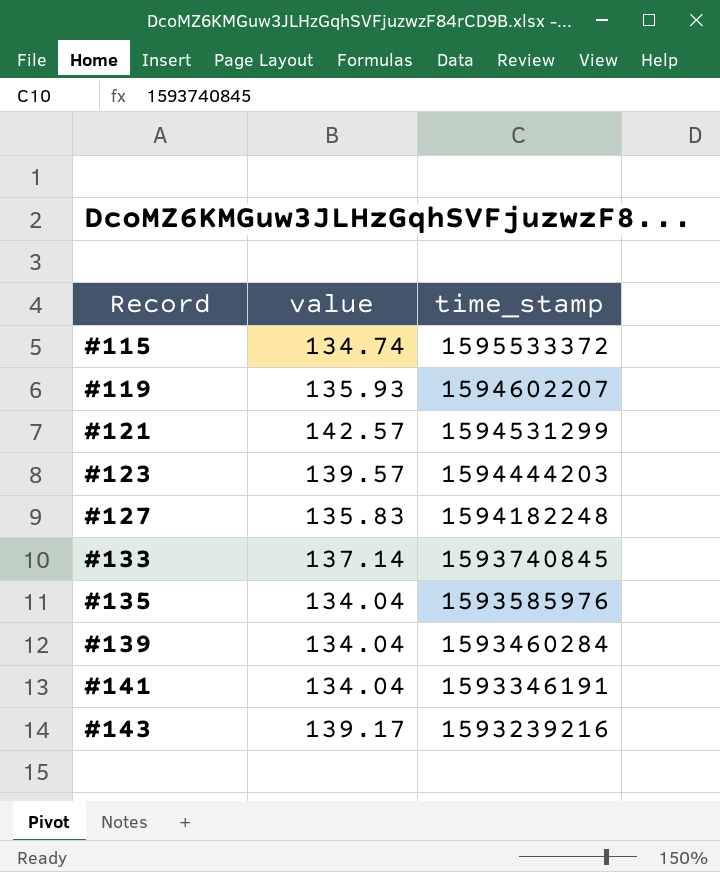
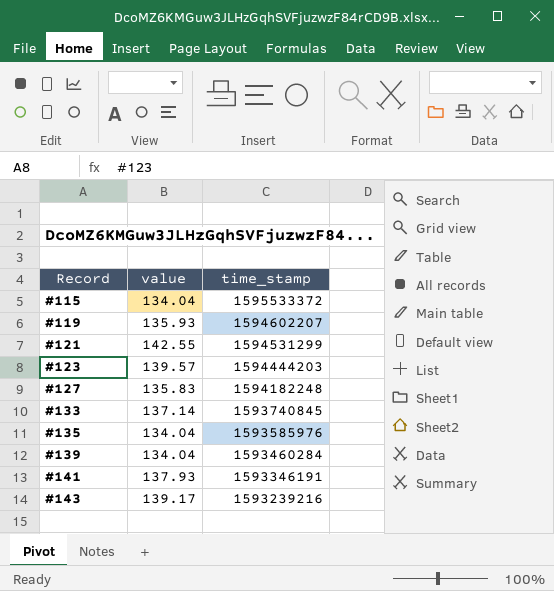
#115 | value: 134.74 -> 134.04
#121 | value: 142.57 -> 142.55
#141 | value: 134.04 -> 137.93

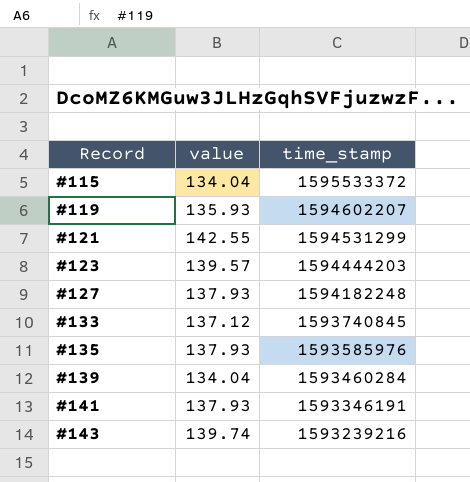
#127 | value: 135.83 -> 137.93
#133 | value: 137.14 -> 137.12
#135 | value: 134.04 -> 137.93
#143 | value: 139.17 -> 139.74

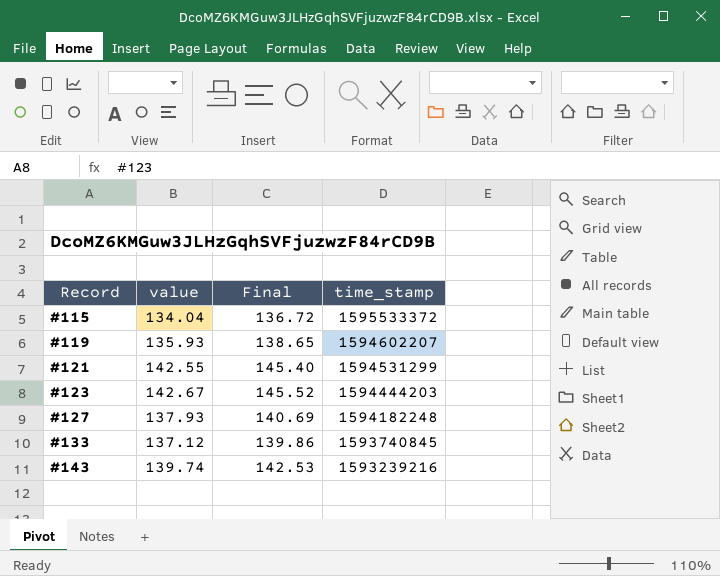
column Final | formula: none -> [value] * 1.02
row #135: 137.93 | 1593585976 -> none
row #139: 134.04 | 1593460284 -> none
row #141: 137.93 | 1593346191 -> none
#123 | value: 139.57 -> 142.67

